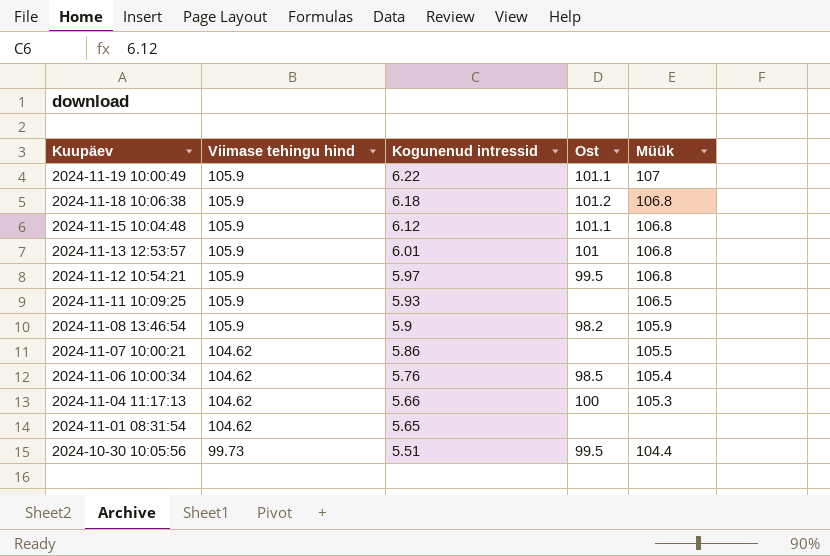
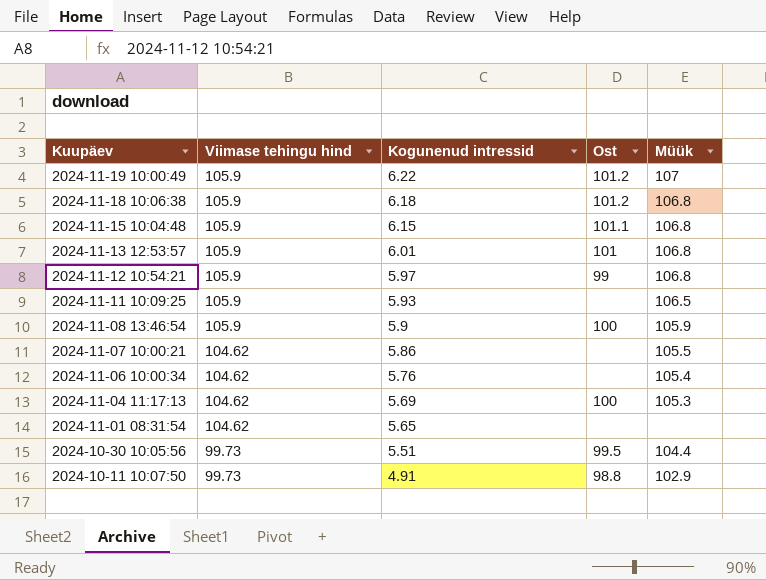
2024-11-19 10:00:49 | Ost: 101.1 -> 101.2
2024-11-15 10:04:48 | Kogunenud intressid: 6.12 -> 6.15
2024-11-12 10:54:21 | Ost: 99.5 -> 99
2024-11-08 13:46:54 | Ost: 98.2 -> 100
2024-11-06 10:00:34 | Ost: 98.5 -> none
2024-11-04 11:17:13 | Kogunenud intressid: 5.66 -> 5.69
row 2024-10-11 10:07:50: none -> 99.73 | 4.91 | 98.8 | 102.9

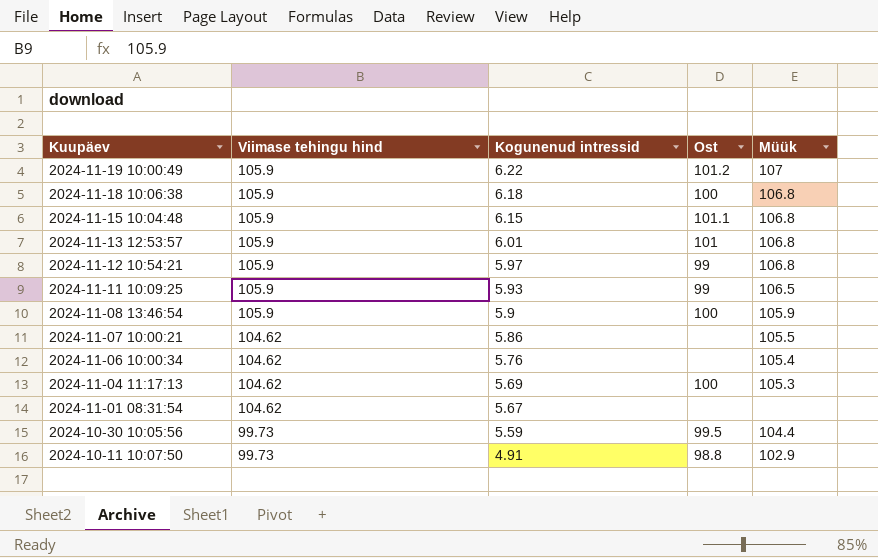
2024-11-18 10:06:38 | Ost: 101.2 -> 100
2024-11-11 10:09:25 | Ost: none -> 99
2024-11-01 08:31:54 | Kogunenud intressid: 5.65 -> 5.67
2024-10-30 10:05:56 | Kogunenud intressid: 5.51 -> 5.59

